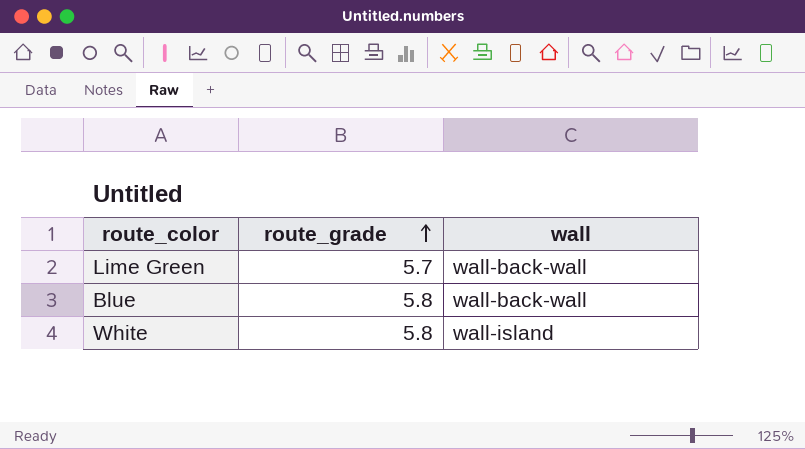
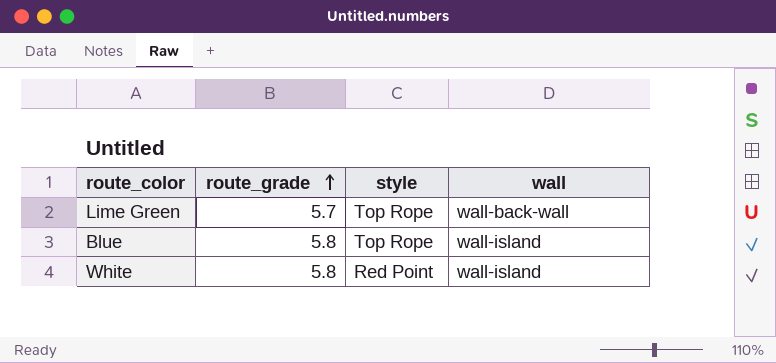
column style | position: none -> 3
Blue | wall: wall-back-wall -> wall-island

